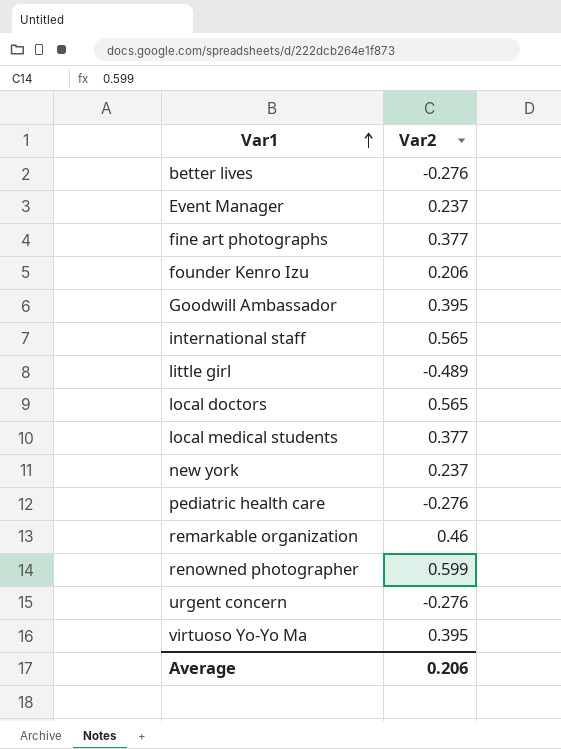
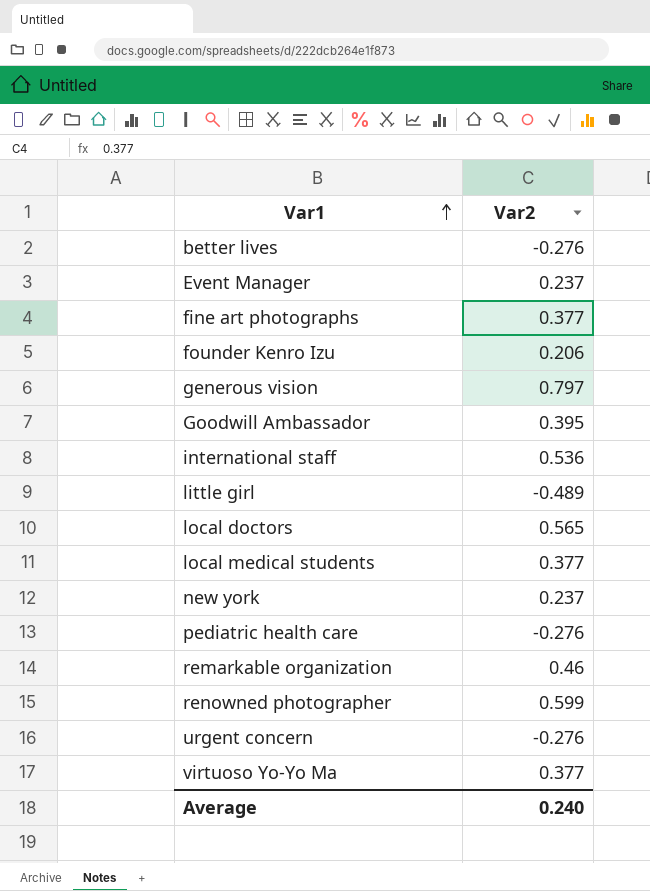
row generous vision: none -> 0.797
international staff | Var2: 0.565 -> 0.536
virtuoso Yo-Yo Ma | Var2: 0.395 -> 0.377
Average | Var2: 0.206 -> 0.240

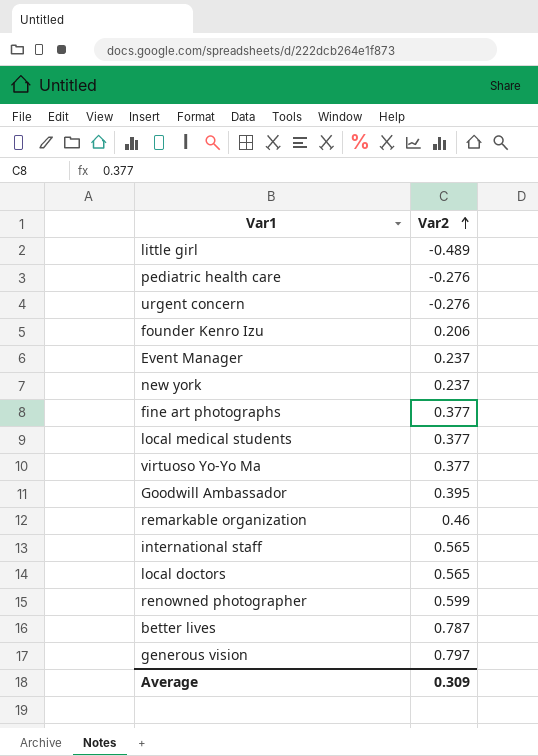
row order: Var1 ascending -> Var2 ascending
international staff | Var2: 0.536 -> 0.565
better lives | Var2: -0.276 -> 0.787
Average | Var2: 0.240 -> 0.309

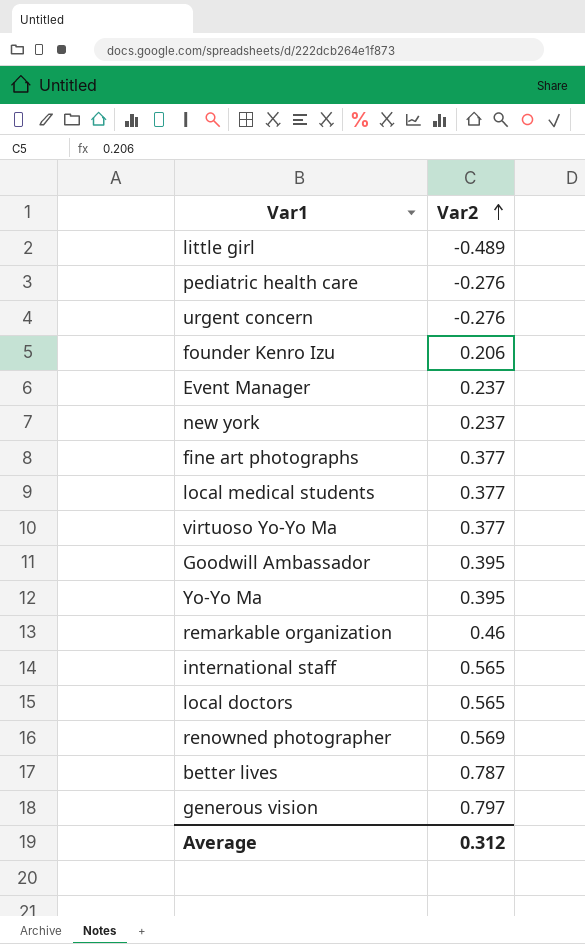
row Yo-Yo Ma: none -> 0.395
renowned photographer | Var2: 0.599 -> 0.569
Average | Var2: 0.309 -> 0.312

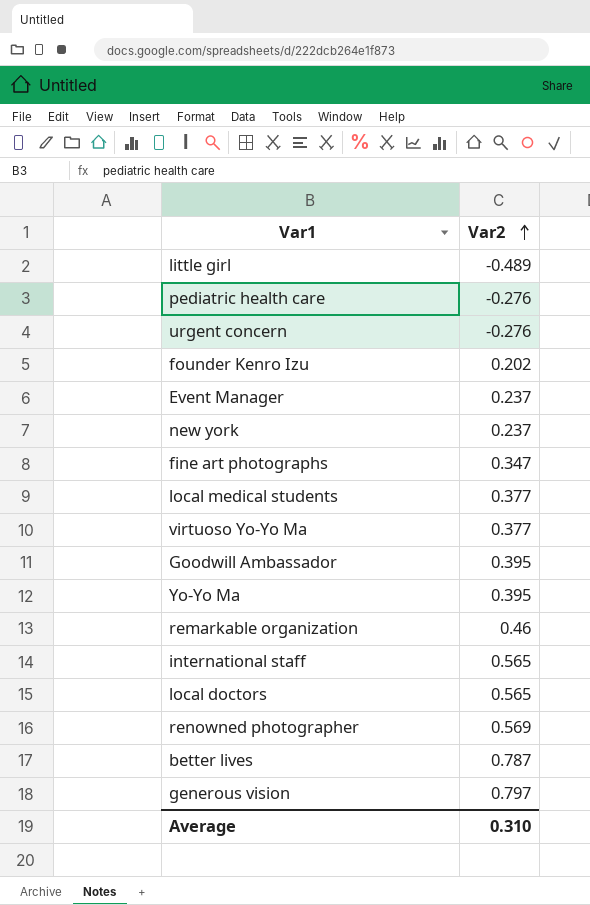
founder Kenro Izu | Var2: 0.206 -> 0.202
fine art photographs | Var2: 0.377 -> 0.347
Average | Var2: 0.312 -> 0.310

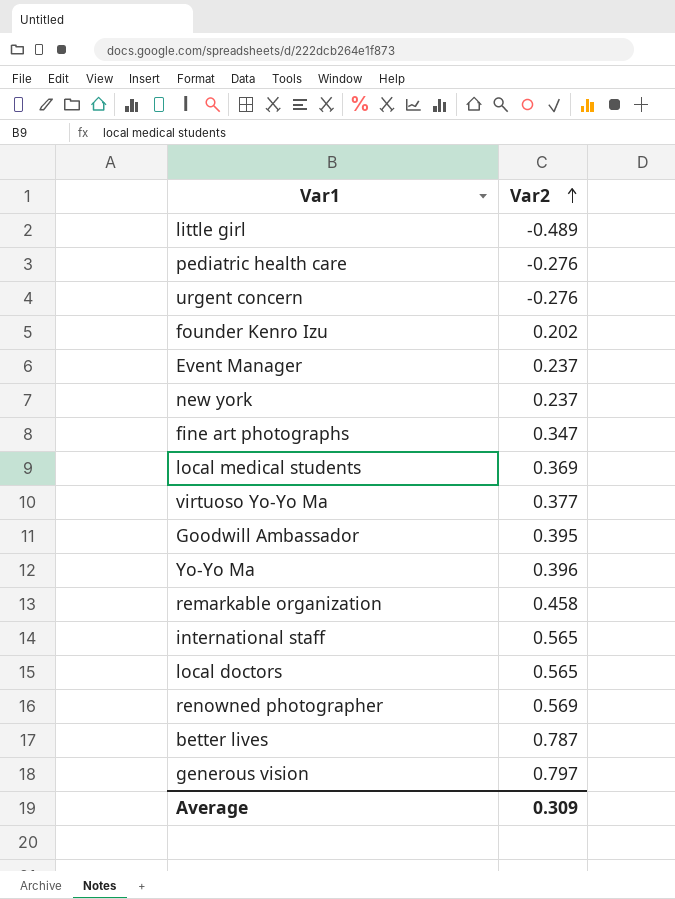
local medical students | Var2: 0.377 -> 0.369
Yo-Yo Ma | Var2: 0.395 -> 0.396
remarkable organization | Var2: 0.46 -> 0.458
Average | Var2: 0.310 -> 0.309

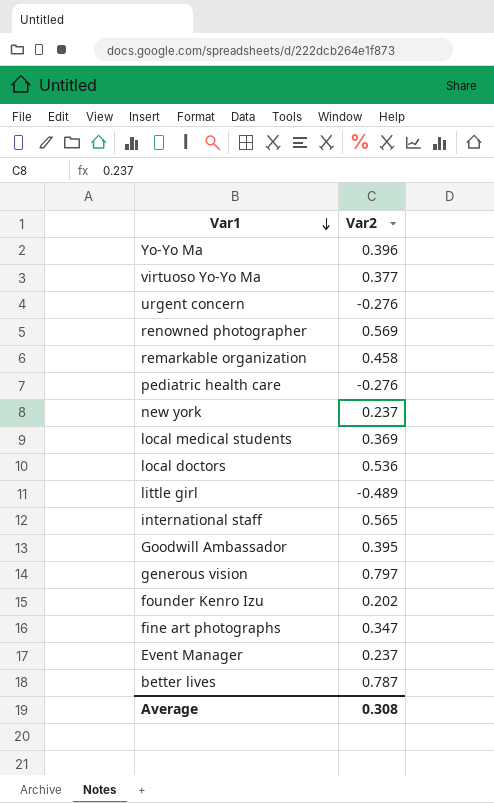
row order: Var2 ascending -> Var1 descending
local doctors | Var2: 0.565 -> 0.536
Average | Var2: 0.309 -> 0.308

